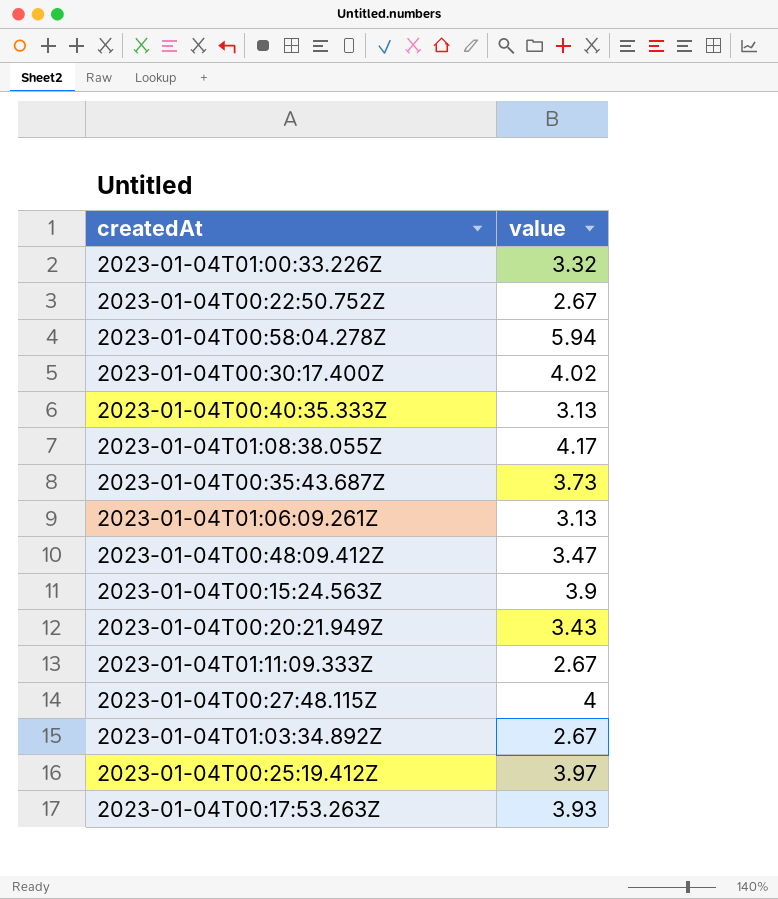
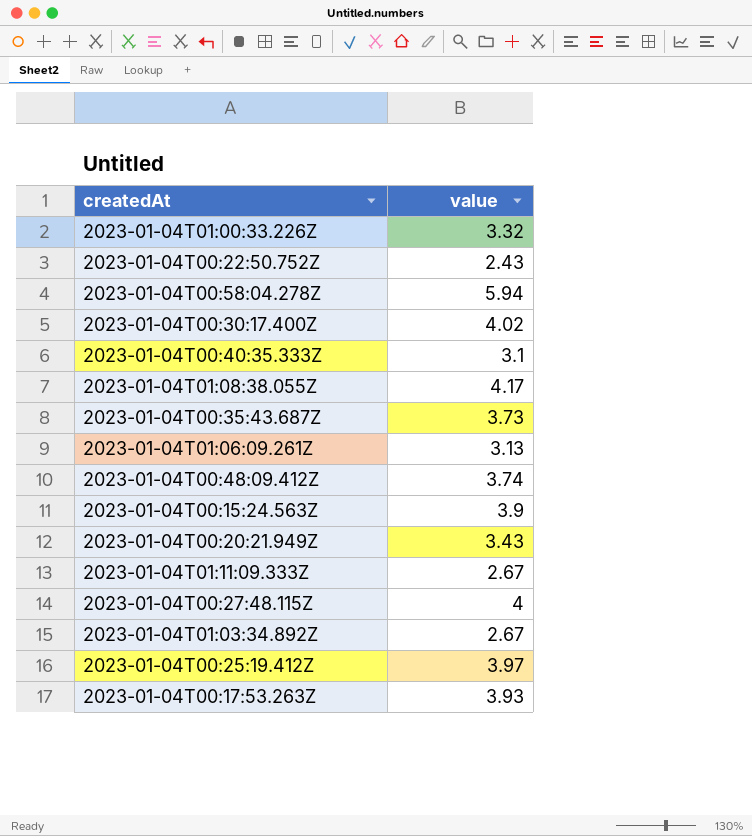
2023-01-04T00:22:50.752Z | value: 2.67 -> 2.43
2023-01-04T00:40:35.333Z | value: 3.13 -> 3.1
2023-01-04T00:48:09.412Z | value: 3.47 -> 3.74

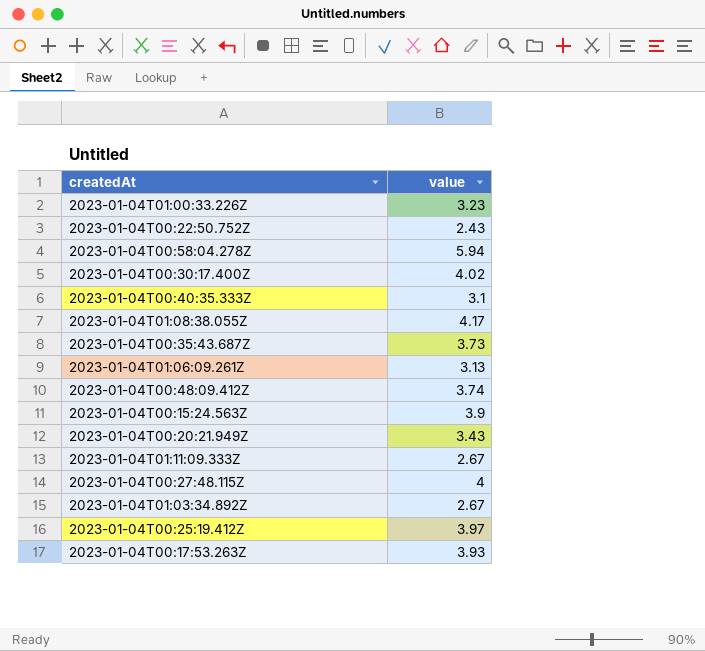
2023-01-04T01:00:33.226Z | value: 3.32 -> 3.23

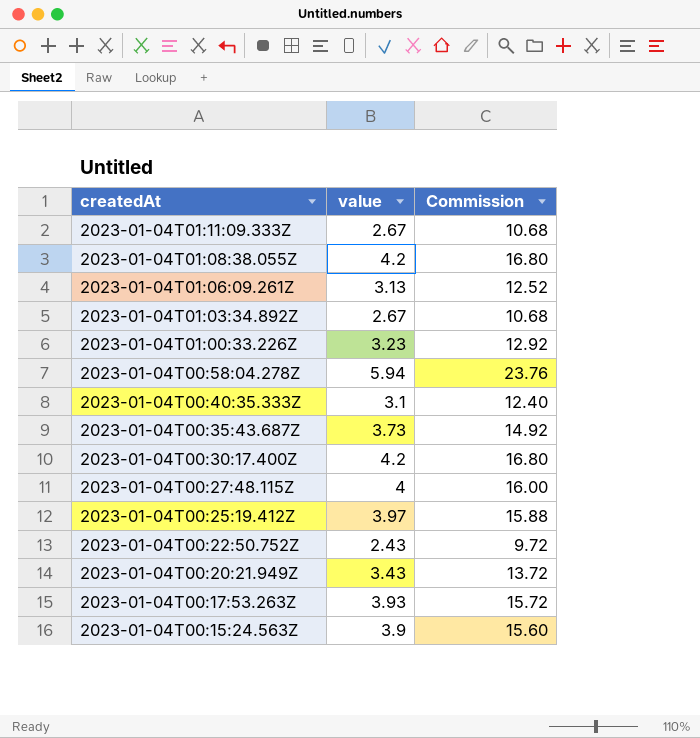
row order: none -> createdAt descending
column Commission | formula: none -> [value] * 4
row 2023-01-04T00:48:09.412Z: 3.74 -> none
2023-01-04T01:08:38.055Z | value: 4.17 -> 4.2
2023-01-04T00:30:17.400Z | value: 4.02 -> 4.2

